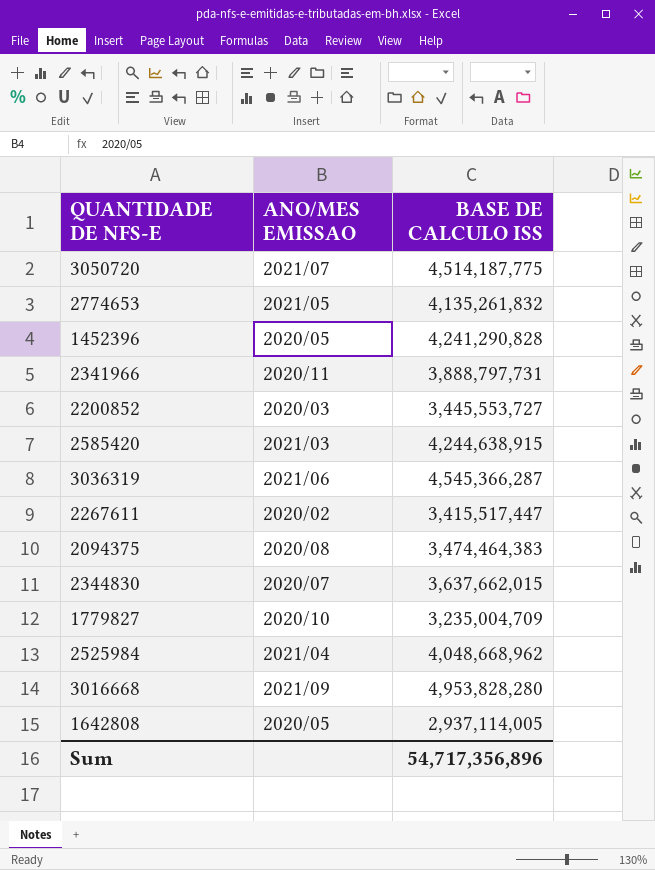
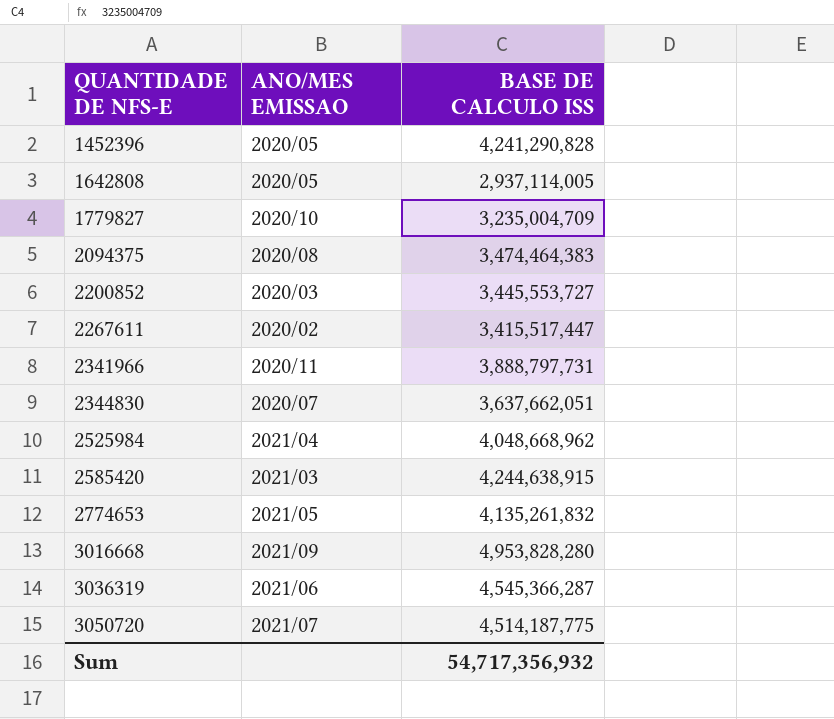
row order: none -> QUANTIDADE DE NFS-E ascending
2344830 | BASE DE CALCULO ISS: 3,637,662,015 -> 3,637,662,051
Sum | BASE DE CALCULO ISS: 54,717,356,896 -> 54,717,356,932

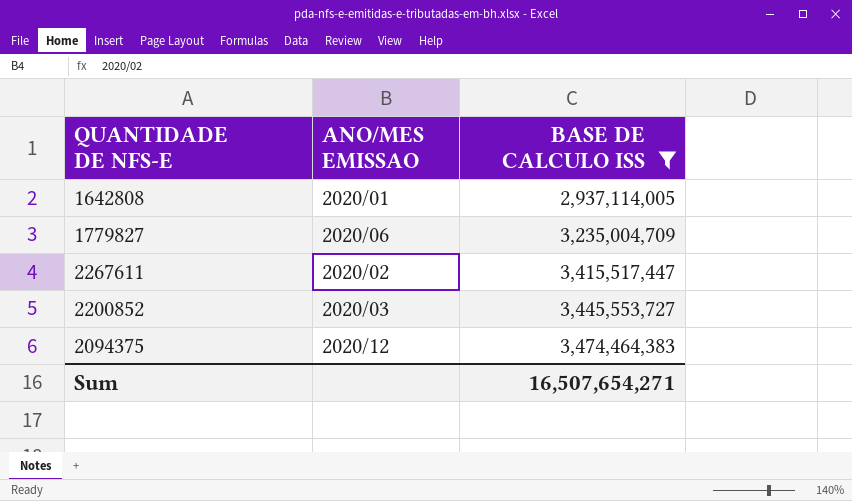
filter: none -> BASE DE CALCULO ISS <= 3,474,464,383
row order: QUANTIDADE DE NFS-E ascending -> BASE DE CALCULO ISS ascending
1642808 | ANO/MES EMISSAO: 2020/05 -> 2020/01
1779827 | ANO/MES EMISSAO: 2020/10 -> 2020/06
2094375 | ANO/MES EMISSAO: 2020/08 -> 2020/12
Sum | BASE DE CALCULO ISS: 54,717,356,932 -> 16,507,654,271

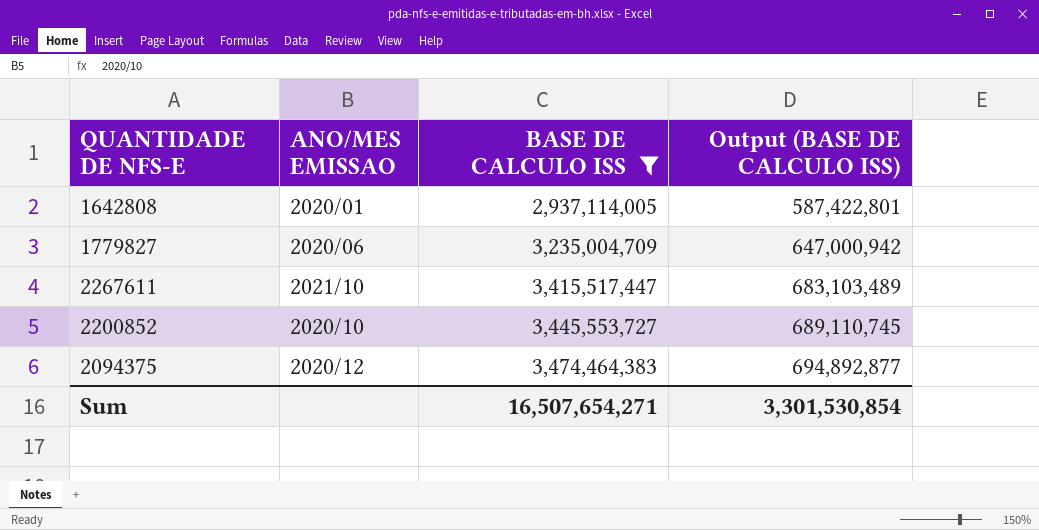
column Output (BASE DE CALCULO ISS) | formula: none -> [BASE DE CALCULO ISS] * 0.2
2267611 | ANO/MES EMISSAO: 2020/02 -> 2021/10
2200852 | ANO/MES EMISSAO: 2020/03 -> 2020/10

